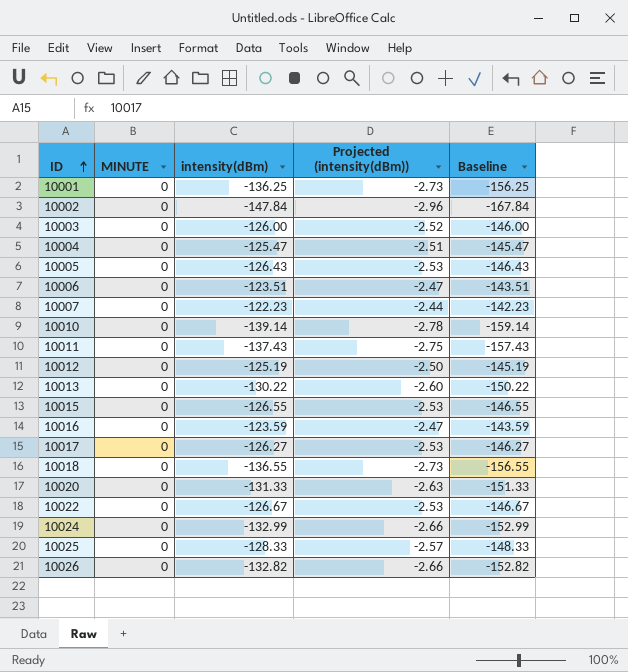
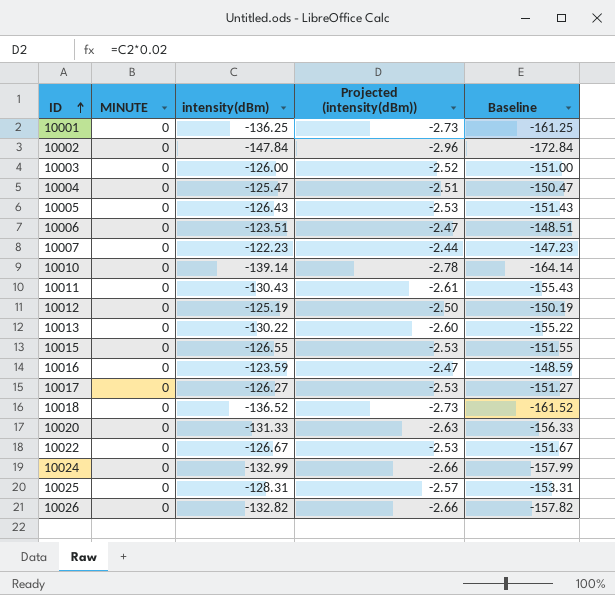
column Baseline | formula: [intensity(dBm)] - 20 -> [intensity(dBm)] - 25
10011 | intensity(dBm): -137.43 -> -130.43
10011 | Projected (intensity(dBm)): -2.75 -> -2.61
10018 | intensity(dBm): -136.55 -> -136.52
10025 | intensity(dBm): -128.33 -> -128.31

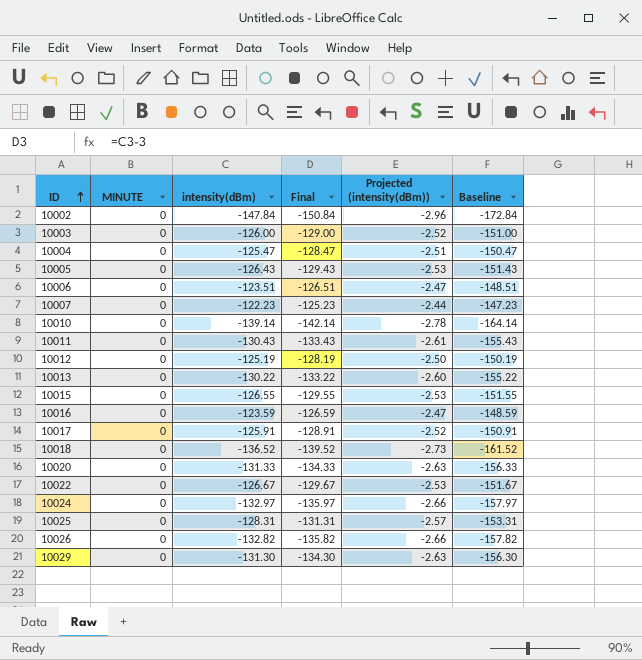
column Final | formula: none -> [intensity(dBm)] - 3
row 10001: 0 | -136.25 | -2.73 | -161.25 -> none
10017 | intensity(dBm): -126.27 -> -125.91
10017 | Projected (intensity(dBm)): -2.53 -> -2.52
10017 | Baseline: -151.27 -> -150.91
10024 | intensity(dBm): -132.99 -> -132.97
10024 | Baseline: -157.99 -> -157.97
row 10029: none -> 0 | -131.30 | -134.30 | -2.63 | -156.30

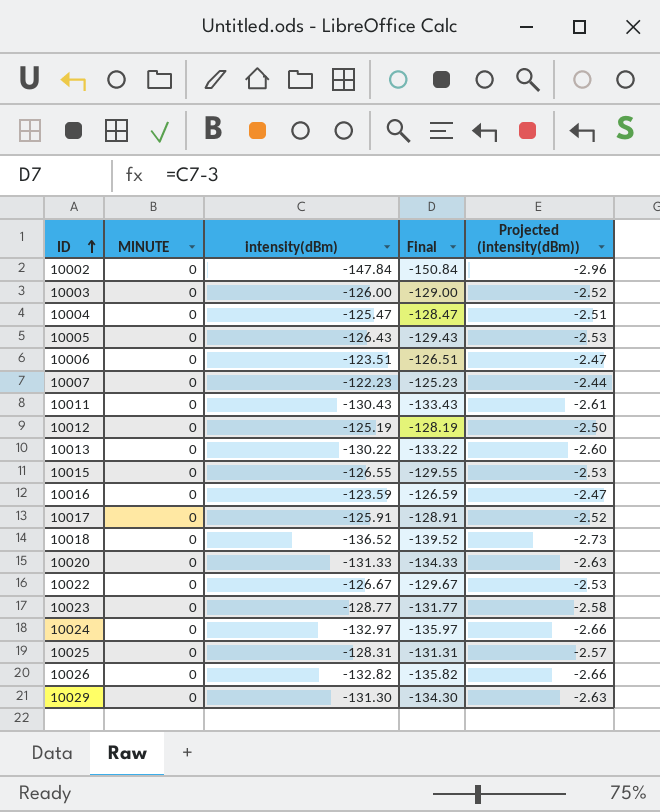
column Baseline | formula: [intensity(dBm)] - 25 -> none
row 10010: 0 | -139.14 | -142.14 | -2.78 | -164.14 -> none
row 10023: none -> 0 | -128.77 | -131.77 | -2.58

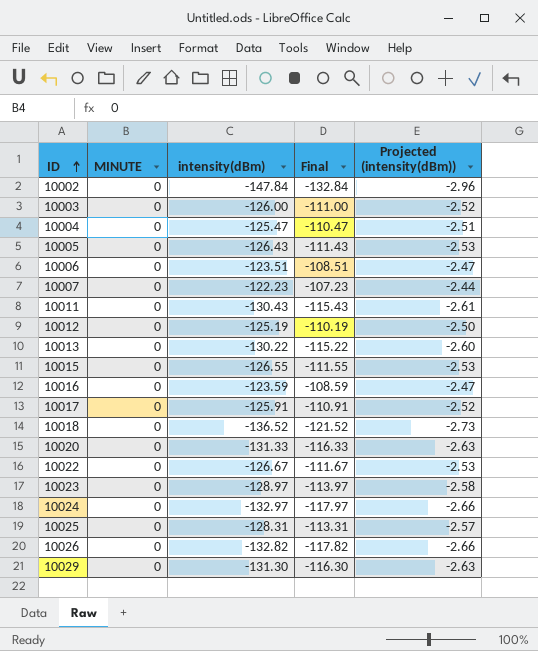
column Final | formula: [intensity(dBm)] - 3 -> [intensity(dBm)] + 15
10023 | intensity(dBm): -128.77 -> -128.97

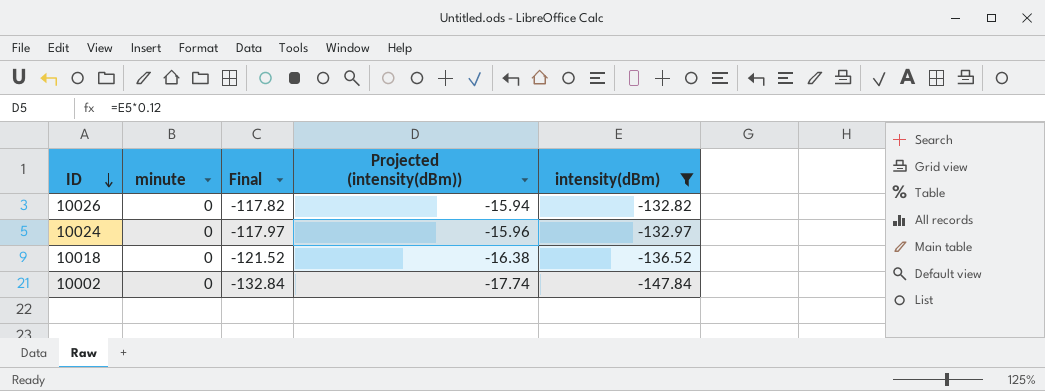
filter: none -> intensity(dBm) <= -132.82
row order: ID ascending -> ID descending
column name: MINUTE -> minute
column Projected (intensity(dBm)) | formula: [intensity(dBm)] * 0.02 -> [intensity(dBm)] * 0.12
column intensity(dBm) | position: 3 -> 5

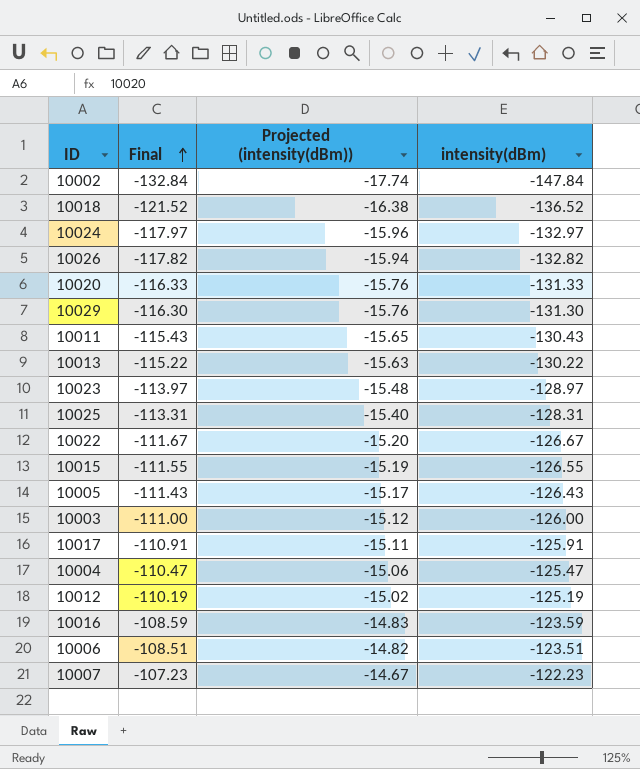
filter: intensity(dBm) <= -132.82 -> none
row order: ID descending -> Final ascending
column minute | position: 2 -> none

